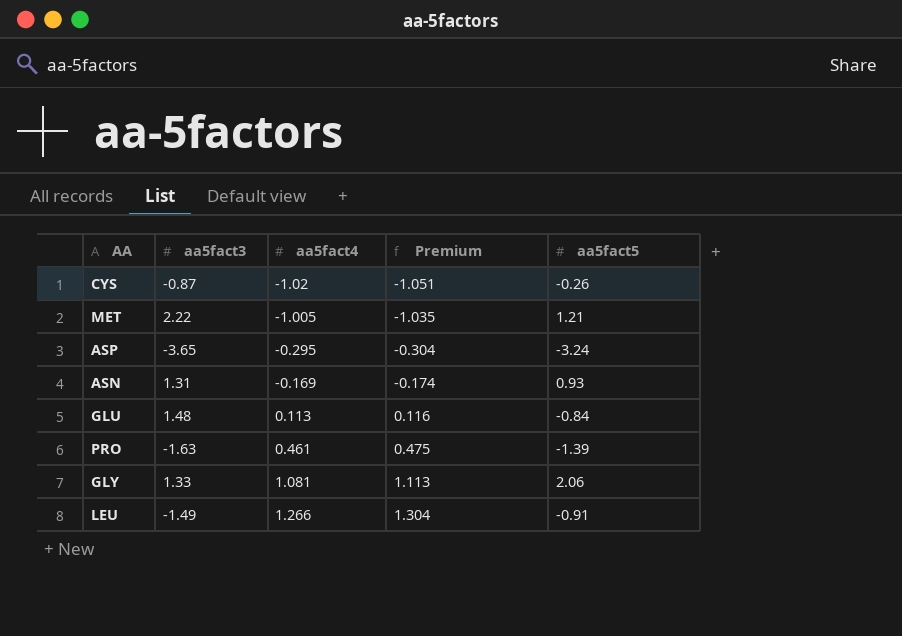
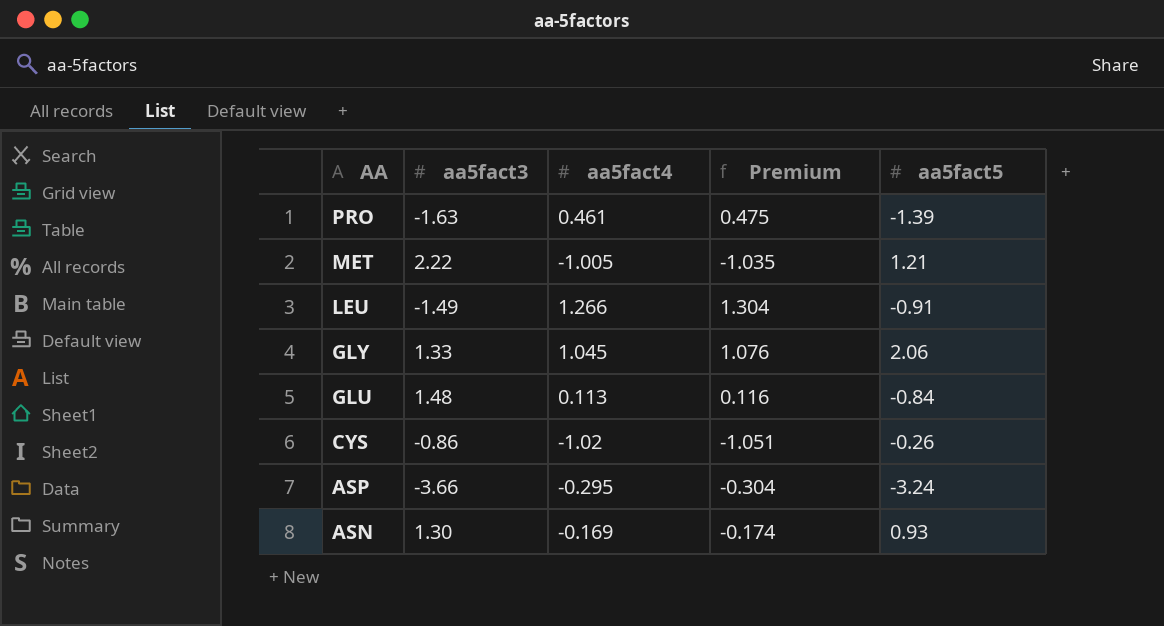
row order: aa5fact4 ascending -> AA descending
GLY | aa5fact4: 1.081 -> 1.045
GLY | Premium: 1.113 -> 1.076
CYS | aa5fact3: -0.87 -> -0.86
ASP | aa5fact3: -3.65 -> -3.66
ASN | aa5fact3: 1.31 -> 1.30

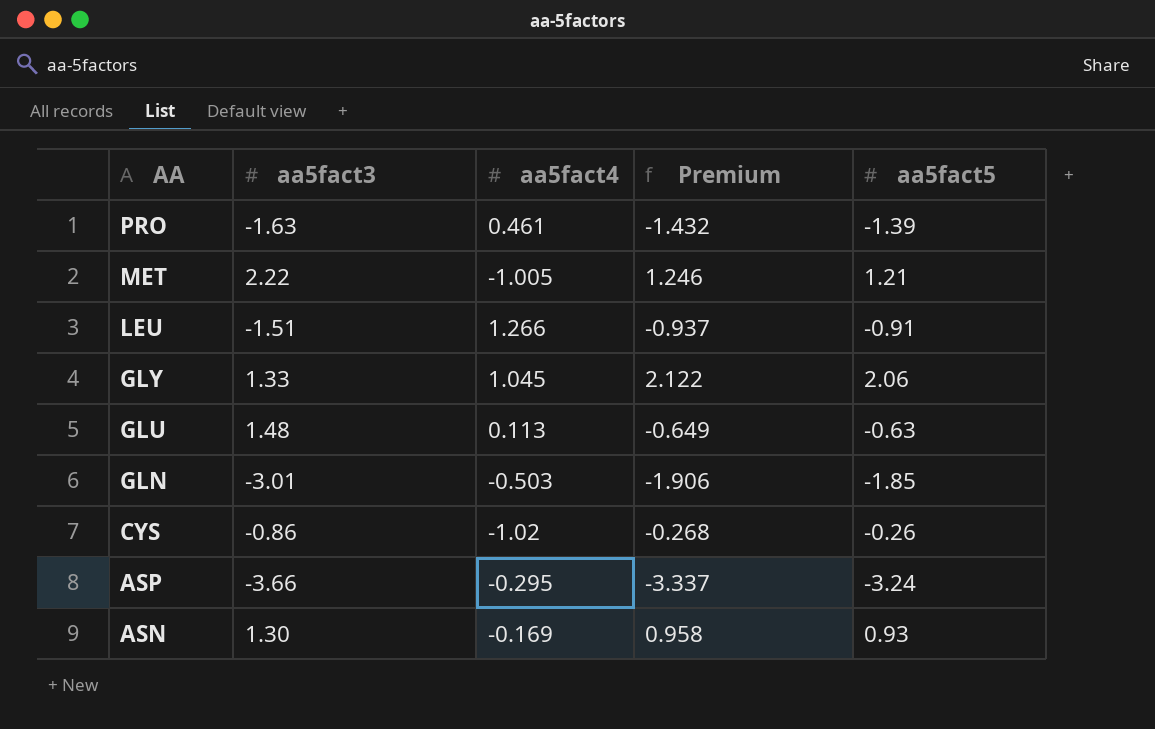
column Premium | formula: [aa5fact4] * 1.03 -> [aa5fact5] * 1.03
LEU | aa5fact3: -1.49 -> -1.51
GLU | aa5fact5: -0.84 -> -0.63
row GLN: none -> -3.01 | -0.503 | -1.906 | -1.85

